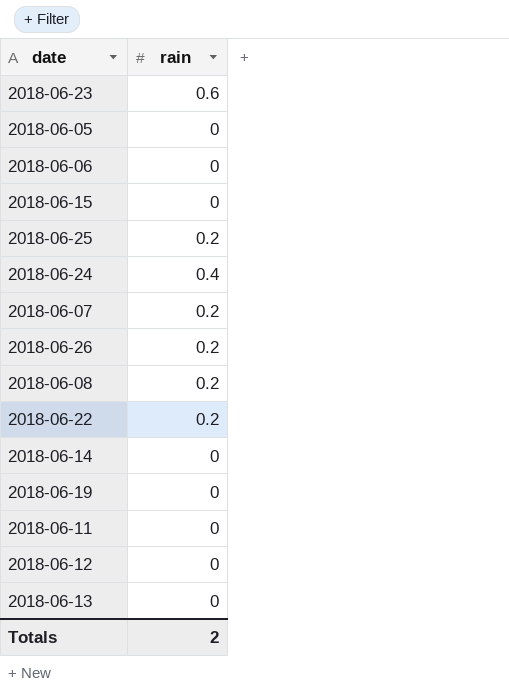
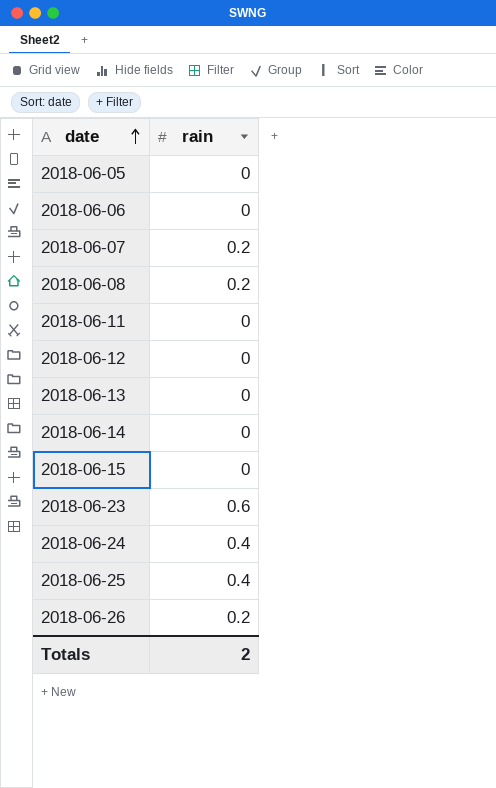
row order: none -> date ascending
row 2018-06-22: 0.2 -> none
row 2018-06-19: 0 -> none
2018-06-25 | rain: 0.2 -> 0.4

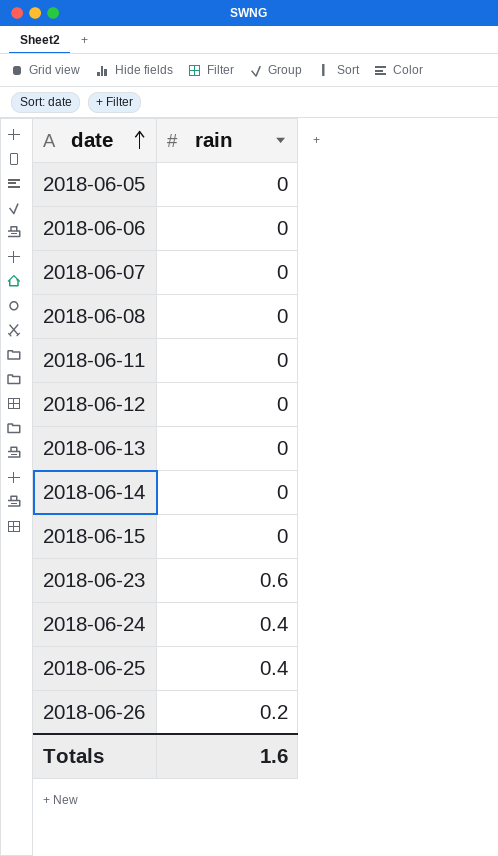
2018-06-07 | rain: 0.2 -> 0
2018-06-08 | rain: 0.2 -> 0
Totals | rain: 2 -> 1.6

